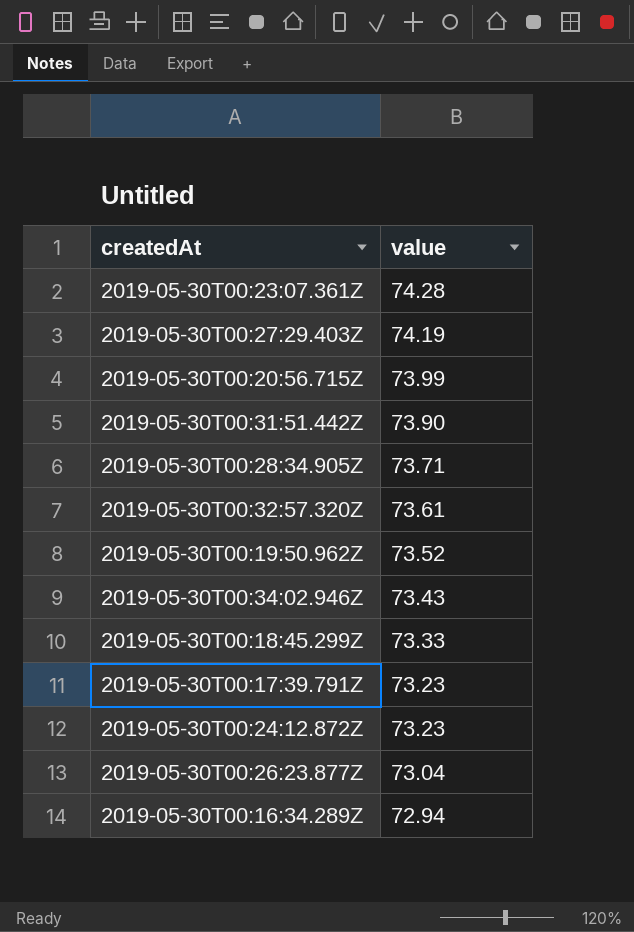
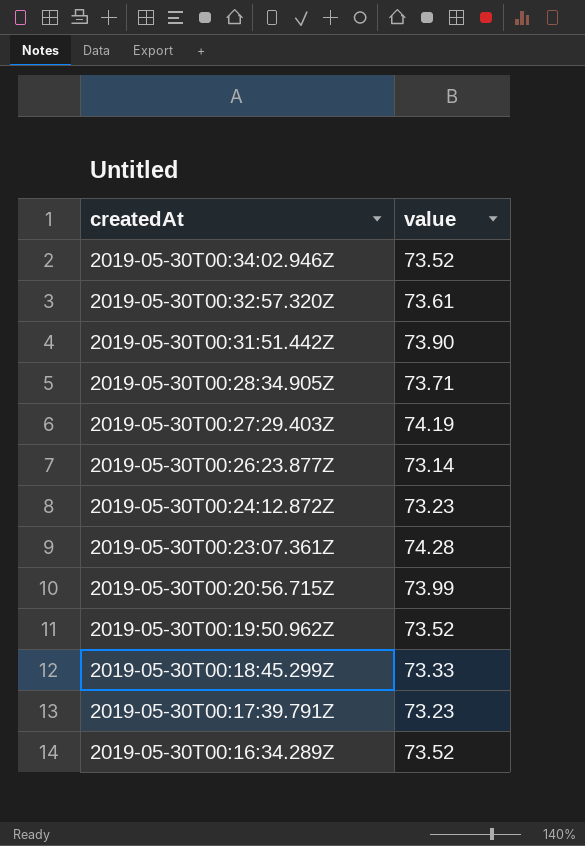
row order: value descending -> createdAt descending
2019-05-30T00:34:02.946Z | value: 73.43 -> 73.52
2019-05-30T00:26:23.877Z | value: 73.04 -> 73.14
2019-05-30T00:16:34.289Z | value: 72.94 -> 73.52

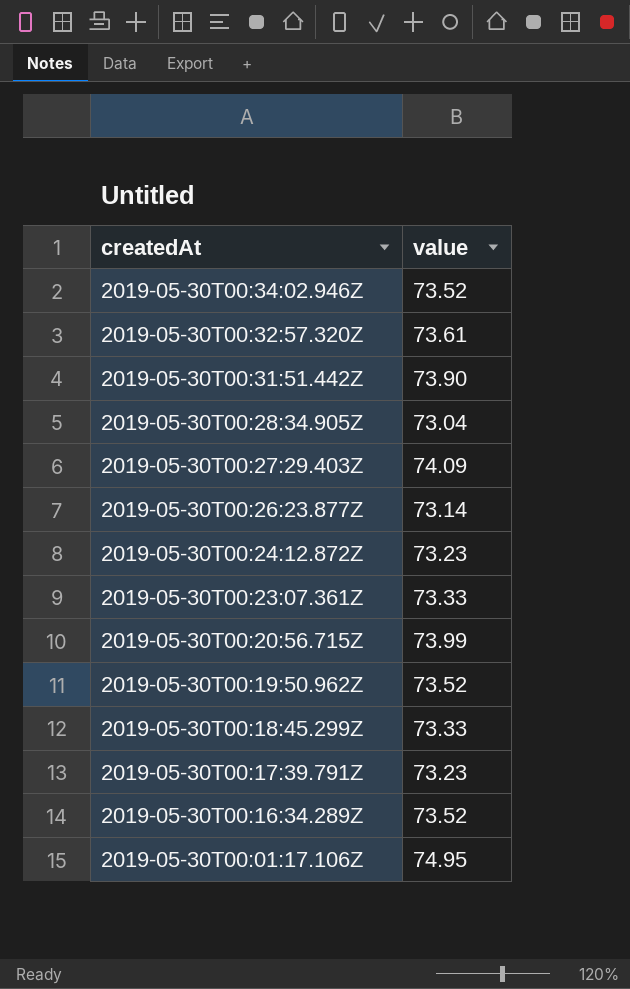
2019-05-30T00:28:34.905Z | value: 73.71 -> 73.04
2019-05-30T00:27:29.403Z | value: 74.19 -> 74.09
2019-05-30T00:23:07.361Z | value: 74.28 -> 73.33
row 2019-05-30T00:01:17.106Z: none -> 74.95

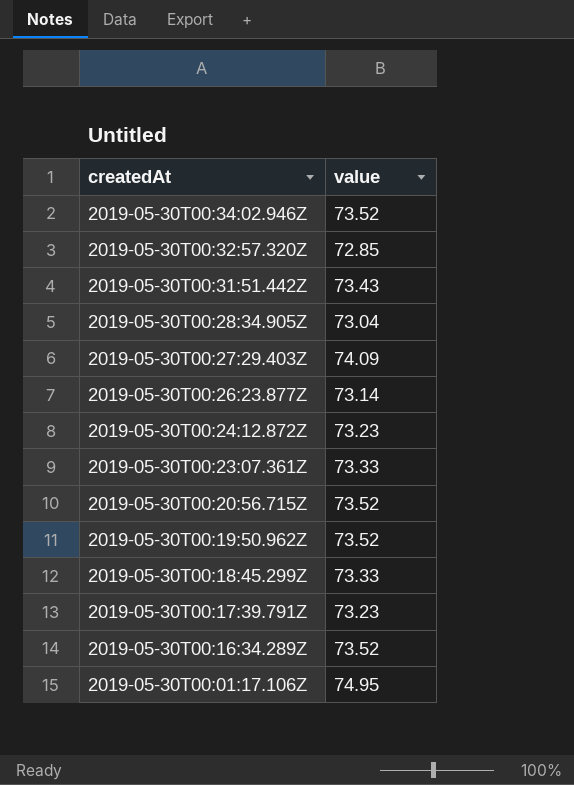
2019-05-30T00:32:57.320Z | value: 73.61 -> 72.85
2019-05-30T00:31:51.442Z | value: 73.90 -> 73.43
2019-05-30T00:20:56.715Z | value: 73.99 -> 73.52

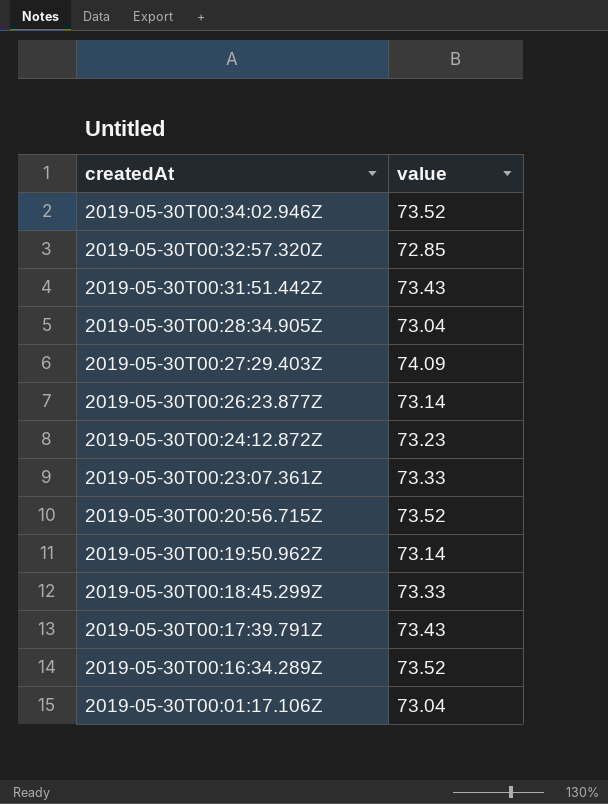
2019-05-30T00:19:50.962Z | value: 73.52 -> 73.14
2019-05-30T00:17:39.791Z | value: 73.23 -> 73.43
2019-05-30T00:01:17.106Z | value: 74.95 -> 73.04

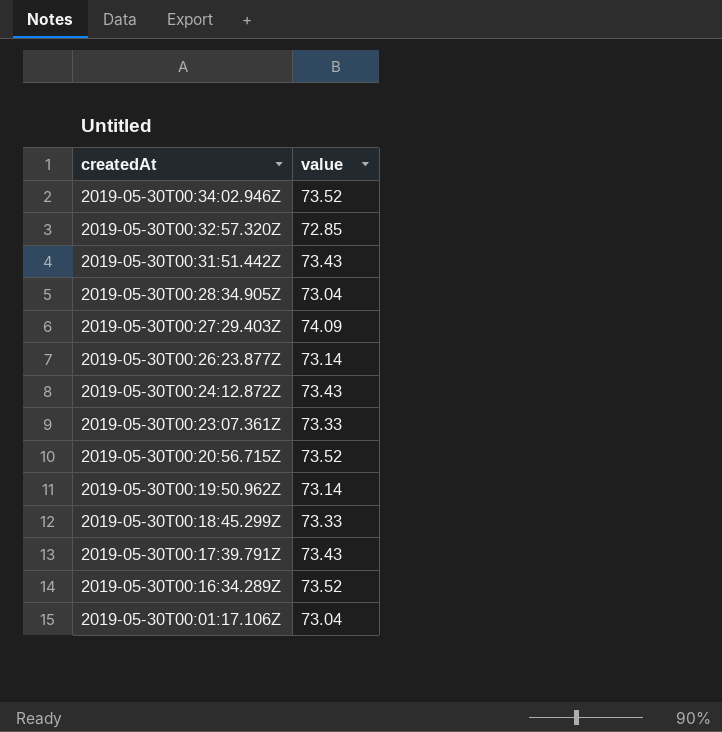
2019-05-30T00:24:12.872Z | value: 73.23 -> 73.43

